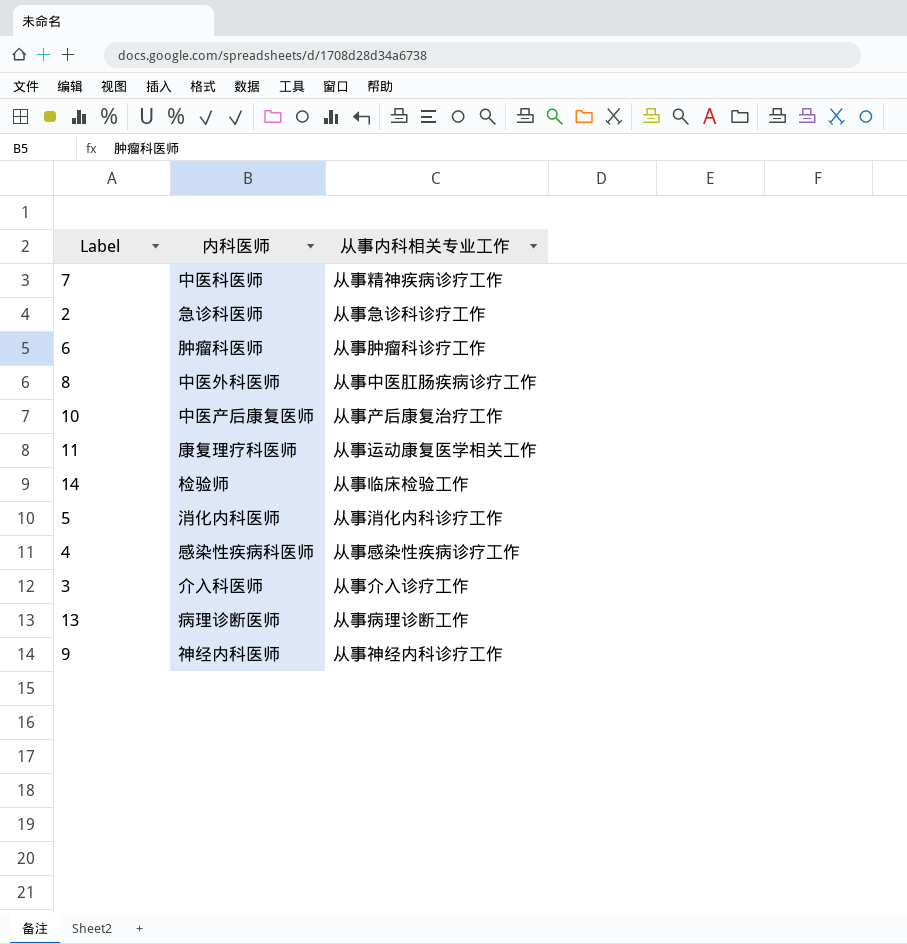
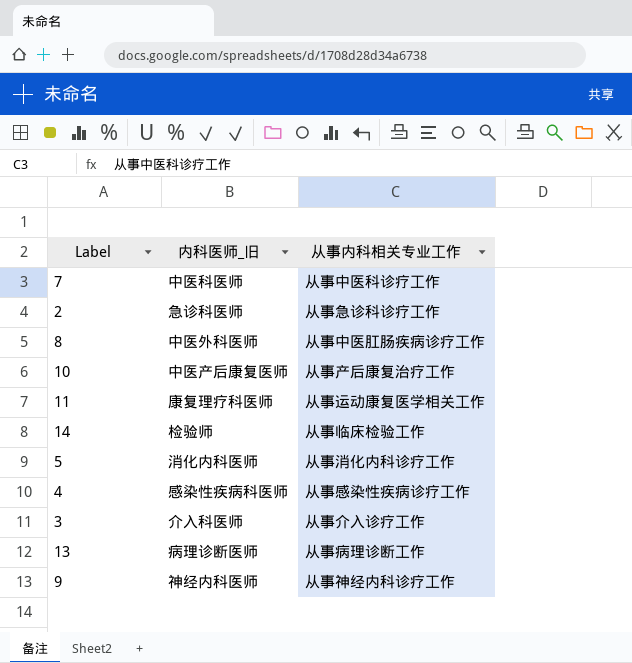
column name: 内科医师 -> 内科医师_旧
row 6: 肿瘤科医师 | 从事肿瘤科诊疗工作 -> none
7 | 从事内科相关专业工作: 从事精神疾病诊疗工作 -> 从事中医科诊疗工作

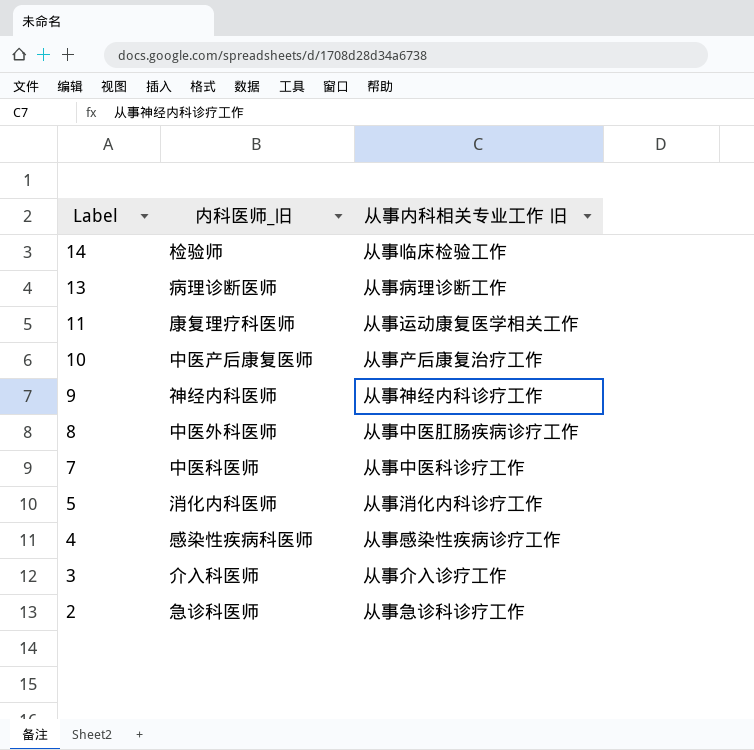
row order: none -> Label descending
column name: 从事内科相关专业工作 -> 从事内科相关专业工作 旧

